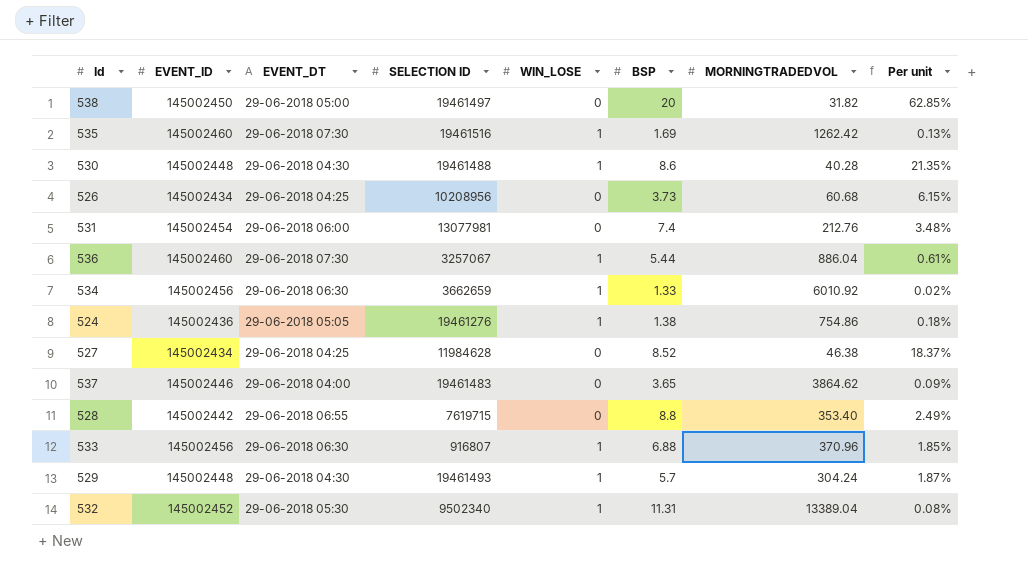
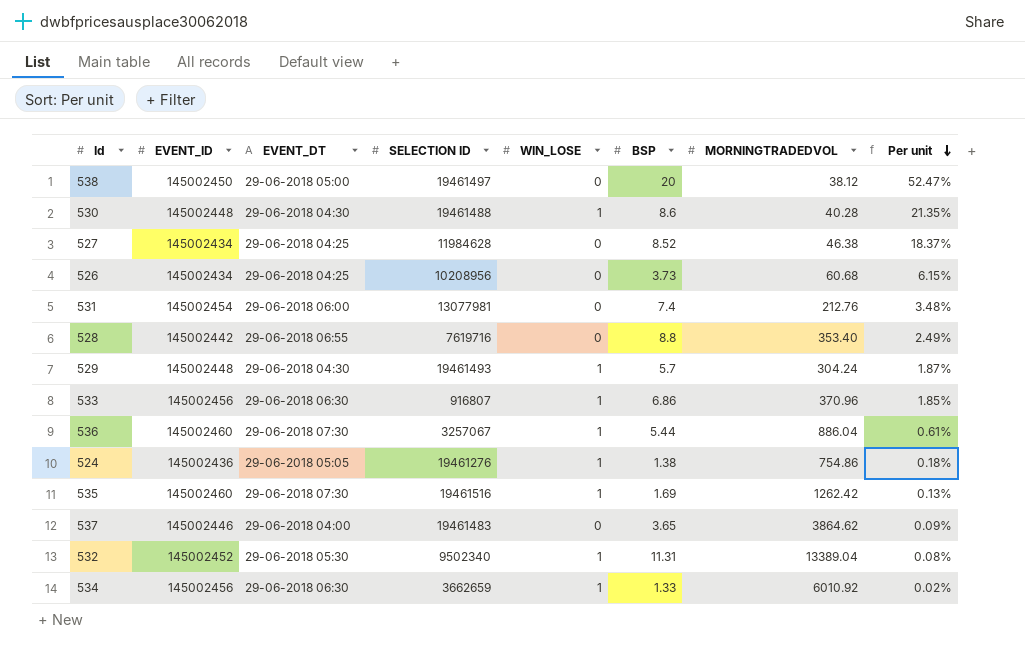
row order: none -> Per unit descending
538 | MORNINGTRADEDVOL: 31.82 -> 38.12
538 | Per unit: 62.85% -> 52.47%
528 | SELECTION ID: 7619715 -> 7619716
533 | BSP: 6.88 -> 6.86

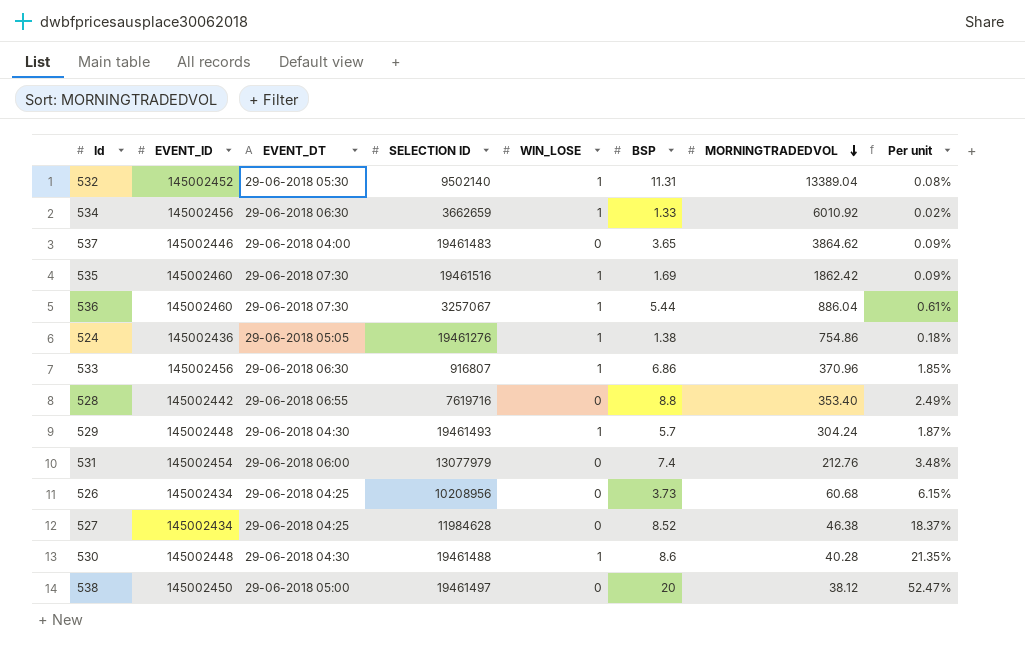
row order: Per unit descending -> MORNINGTRADEDVOL descending
532 | SELECTION ID: 9502340 -> 9502140
535 | MORNINGTRADEDVOL: 1262.42 -> 1862.42
535 | Per unit: 0.13% -> 0.09%
531 | SELECTION ID: 13077981 -> 13077979

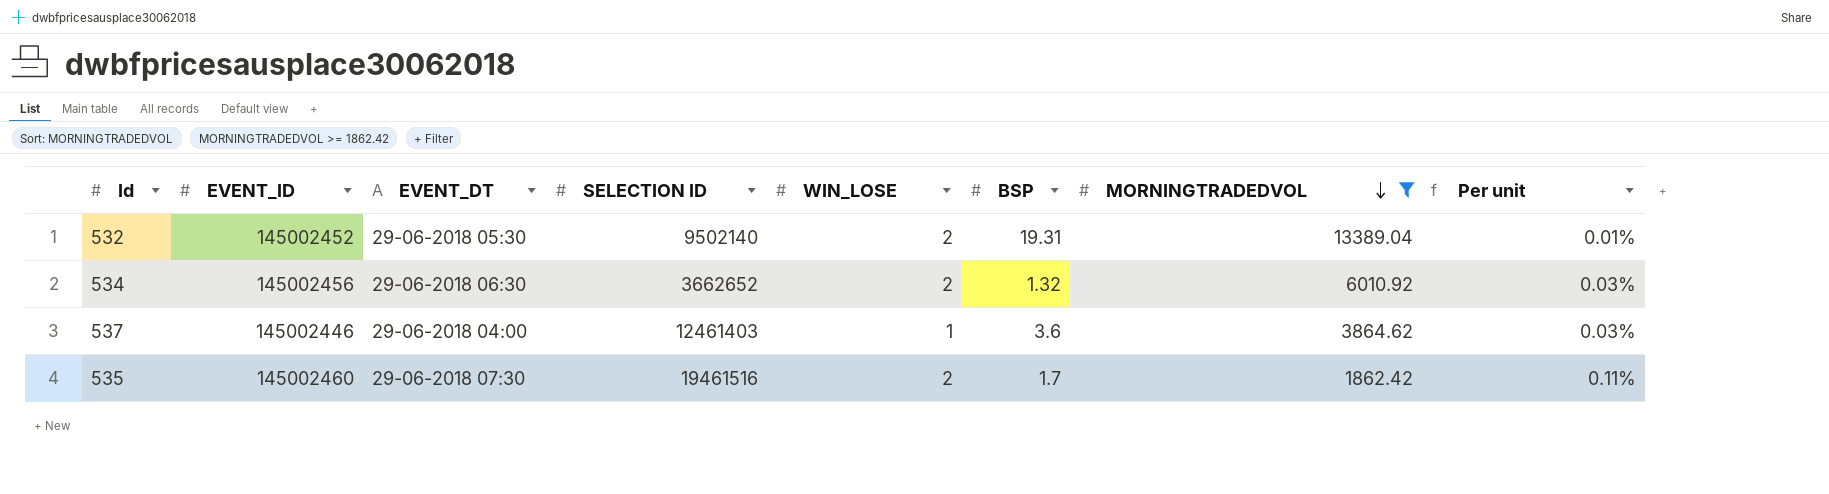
filter: none -> MORNINGTRADEDVOL >= 1862.42
column Per unit | formula: [BSP] / [MORNINGTRADEDVOL] -> [WIN_LOSE] / [MORNINGTRADEDVOL]
532 | WIN_LOSE: 1 -> 2
532 | BSP: 11.31 -> 19.31
534 | SELECTION ID: 3662659 -> 3662652
534 | WIN_LOSE: 1 -> 2
534 | BSP: 1.33 -> 1.32
537 | SELECTION ID: 19461483 -> 12461403
537 | WIN_LOSE: 0 -> 1
537 | BSP: 3.65 -> 3.6
535 | WIN_LOSE: 1 -> 2
535 | BSP: 1.69 -> 1.7

